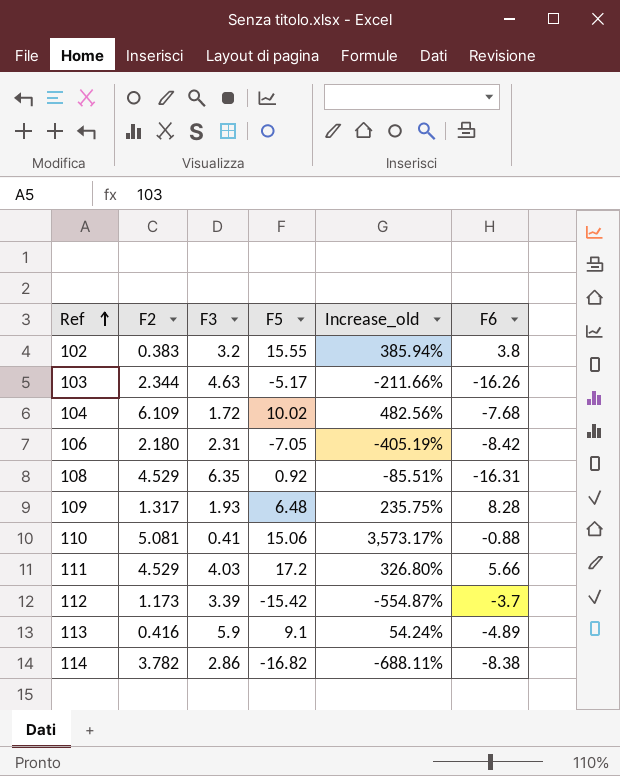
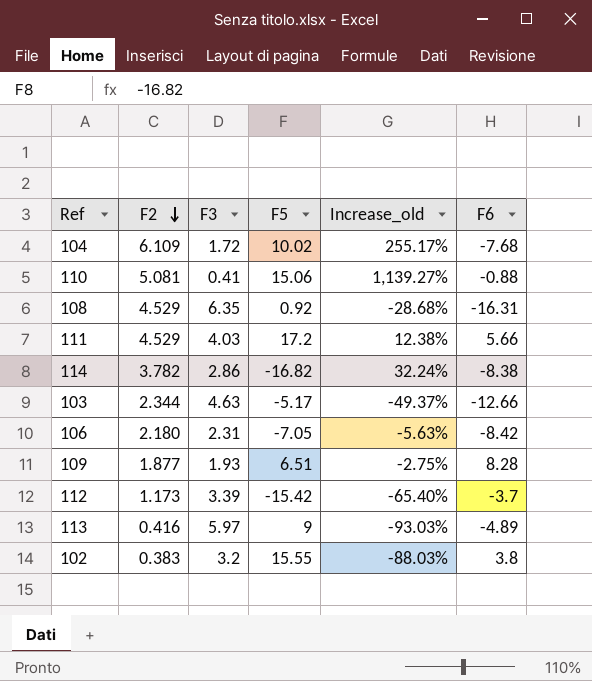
row order: Ref ascending -> F2 descending
column Increase_old | formula: ([F5] - [F3]) / [F3] -> ([F2] - [F3]) / [F3]
103 | F6: -16.26 -> -12.66
109 | F2: 1.317 -> 1.877
109 | F5: 6.48 -> 6.51
113 | F3: 5.9 -> 5.97
113 | F5: 9.1 -> 9

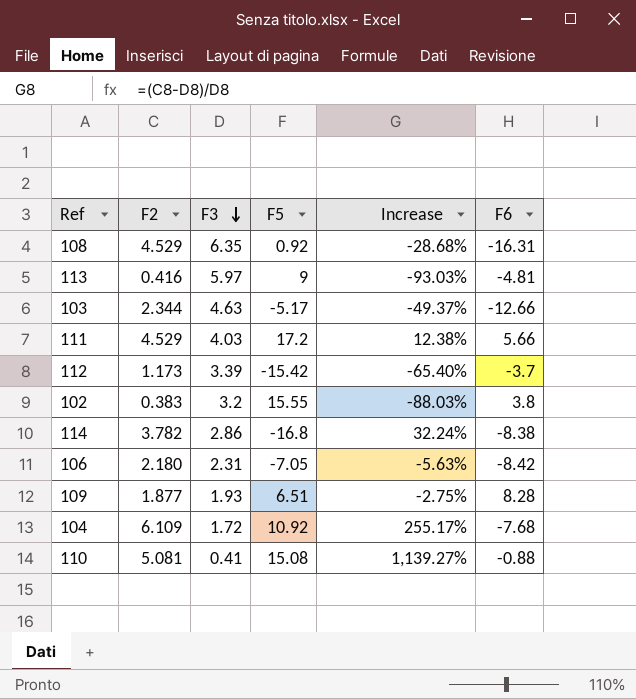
row order: F2 descending -> F3 descending
column name: Increase_old -> Increase
113 | F6: -4.89 -> -4.81
114 | F5: -16.82 -> -16.8
104 | F5: 10.02 -> 10.92
110 | F5: 15.06 -> 15.08

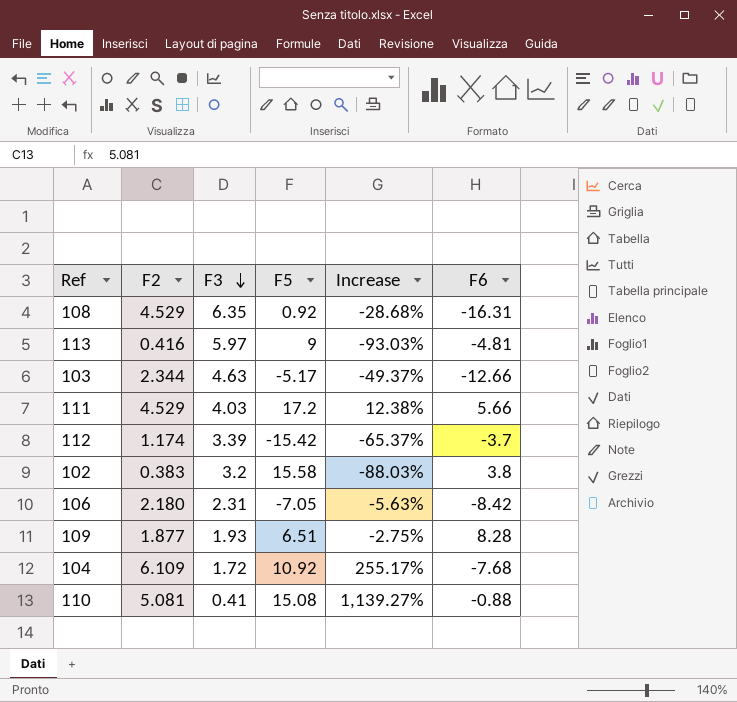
row 114: 3.782 | 2.86 | -16.8 | 32.24% | -8.38 -> none
112 | F2: 1.173 -> 1.174
112 | Increase: -65.40% -> -65.37%
102 | F5: 15.55 -> 15.58

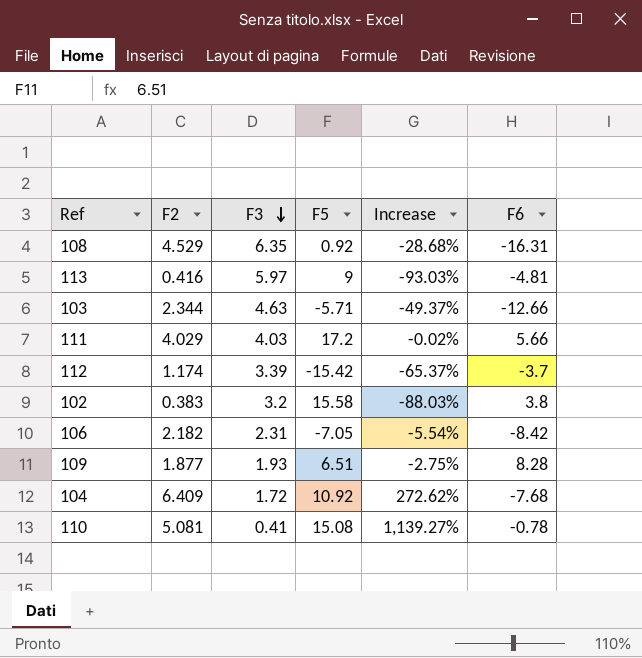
103 | F5: -5.17 -> -5.71
111 | F2: 4.529 -> 4.029
111 | Increase: 12.38% -> -0.02%
106 | F2: 2.180 -> 2.182
106 | Increase: -5.63% -> -5.54%
104 | F2: 6.109 -> 6.409
104 | Increase: 255.17% -> 272.62%
110 | F6: -0.88 -> -0.78

